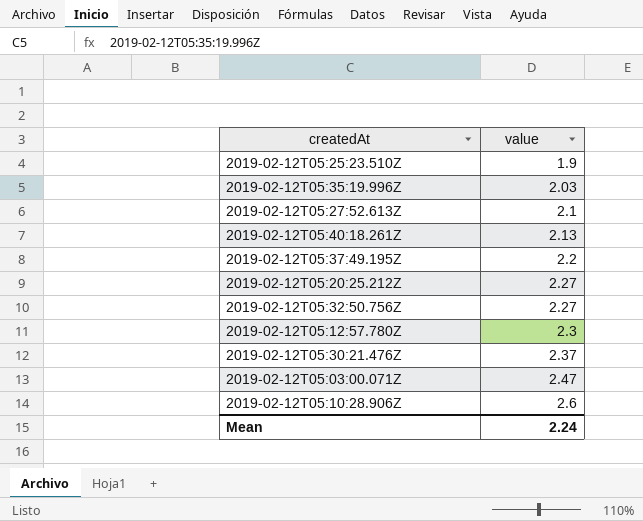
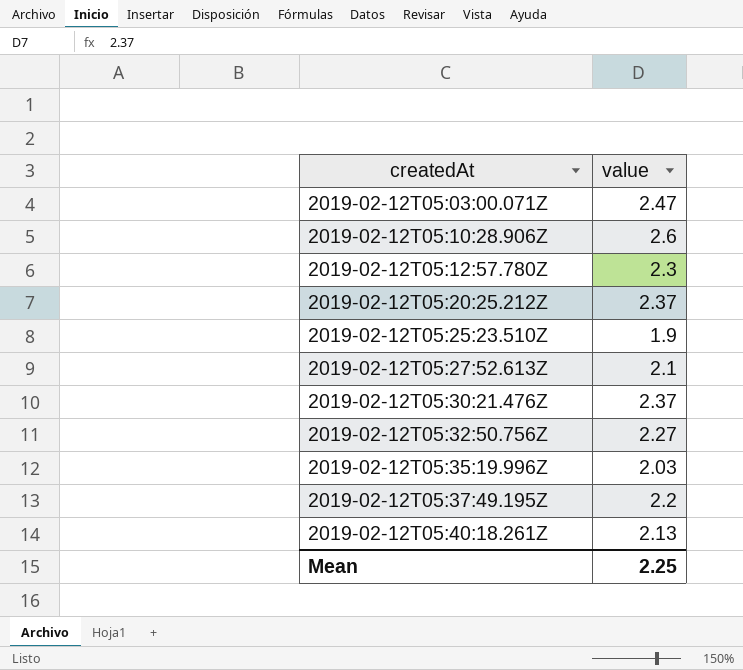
row order: value ascending -> createdAt ascending
2019-02-12T05:20:25.212Z | value: 2.27 -> 2.37
Mean | value: 2.24 -> 2.25

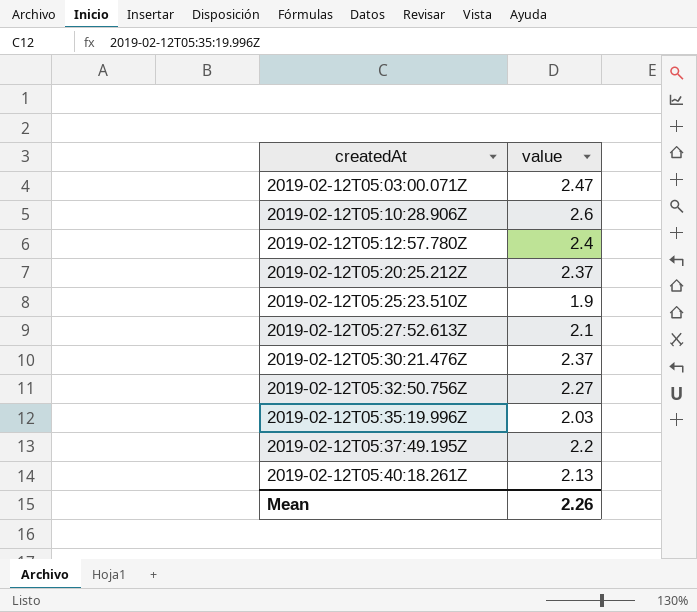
2019-02-12T05:12:57.780Z | value: 2.3 -> 2.4
Mean | value: 2.25 -> 2.26

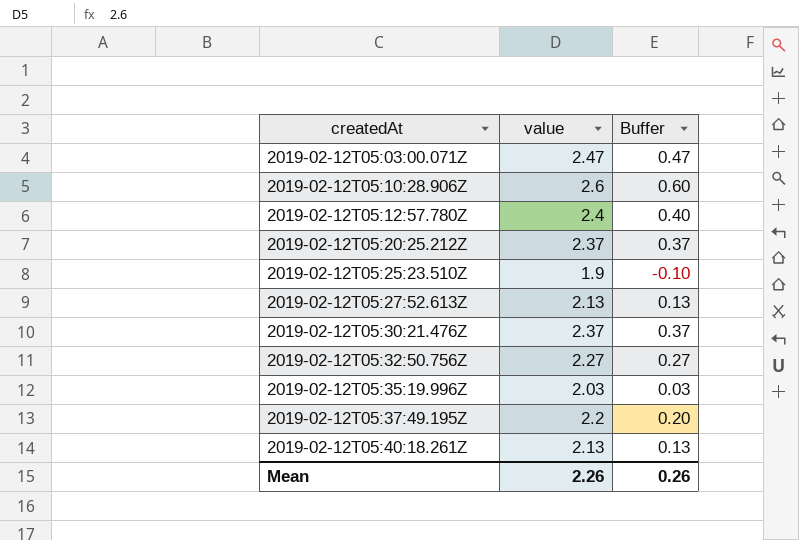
column Buffer | formula: none -> [value] - 2
2019-02-12T05:27:52.613Z | value: 2.1 -> 2.13

